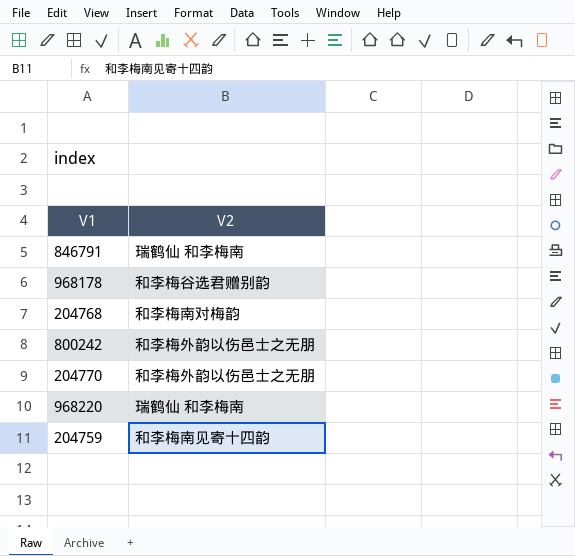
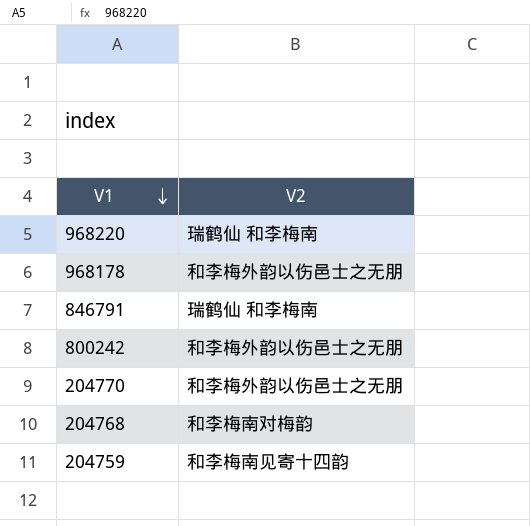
row order: none -> V1 descending
968178 | V2: 和李梅谷选君赠别韵 -> 和李梅外韵以伤邑士之无朋

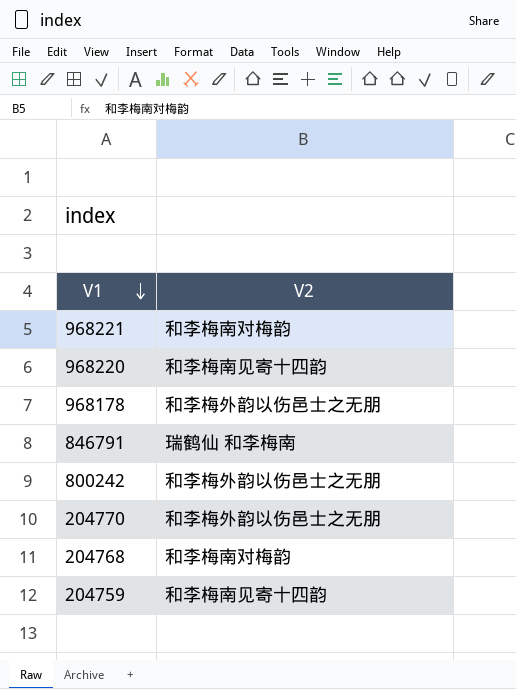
row 968221: none -> 和李梅南对梅韵
968220 | V2: 瑞鹤仙 和李梅南 -> 和李梅南见寄十四韵

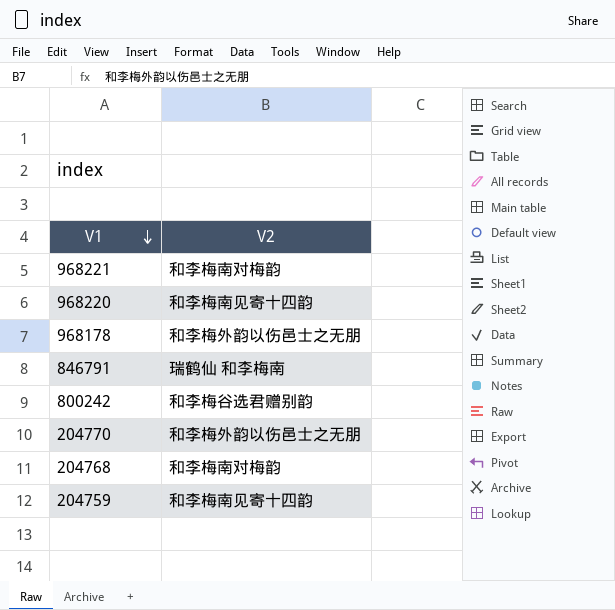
800242 | V2: 和李梅外韵以伤邑士之无朋 -> 和李梅谷选君赠别韵

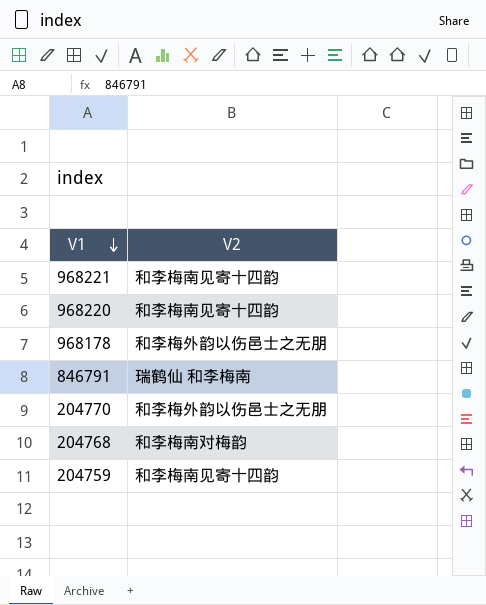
row 800242: 和李梅谷选君赠别韵 -> none
968221 | V2: 和李梅南对梅韵 -> 和李梅南见寄十四韵

